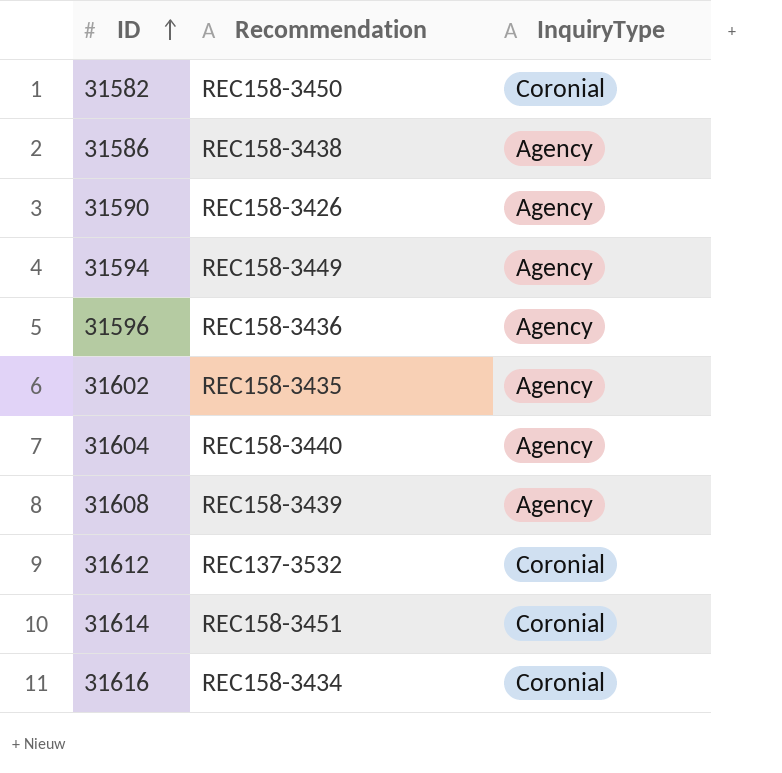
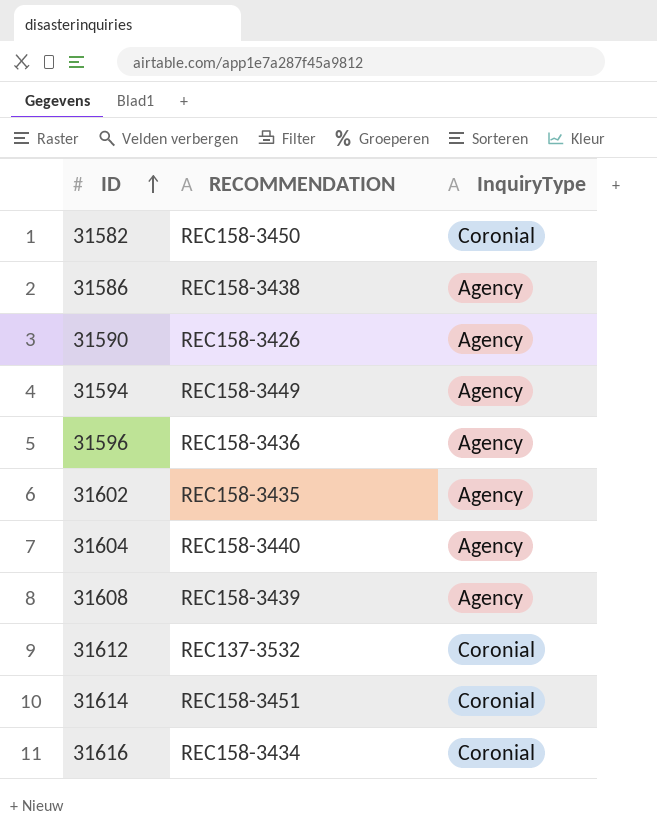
column name: Recommendation -> RECOMMENDATION

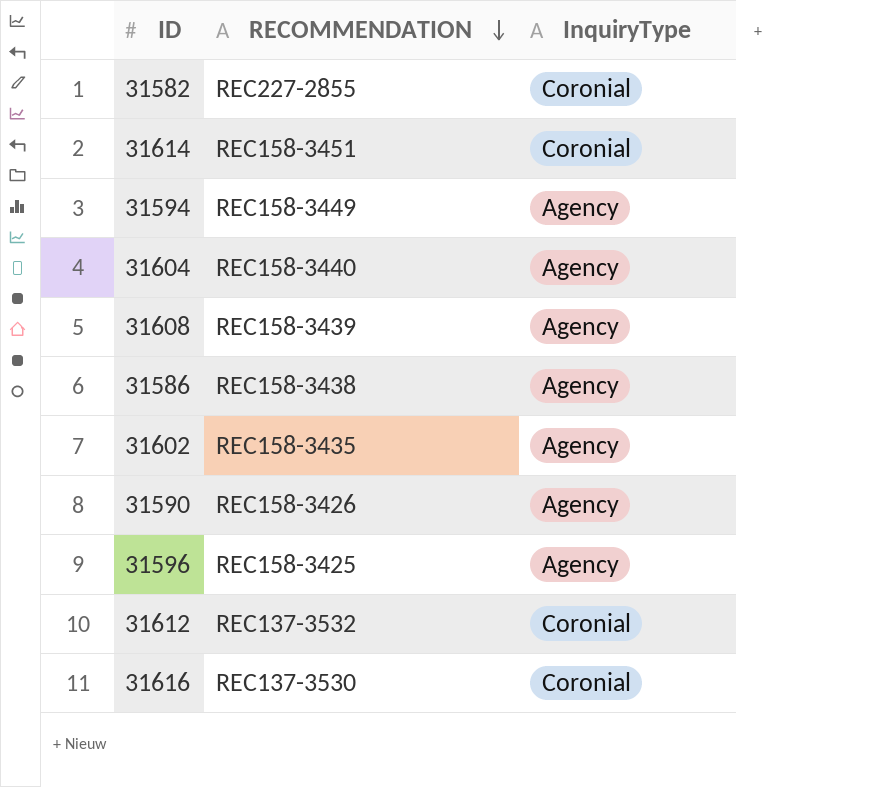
row order: ID ascending -> RECOMMENDATION descending
31582 | RECOMMENDATION: REC158-3450 -> REC227-2855
31596 | RECOMMENDATION: REC158-3436 -> REC158-3425
31616 | RECOMMENDATION: REC158-3434 -> REC137-3530

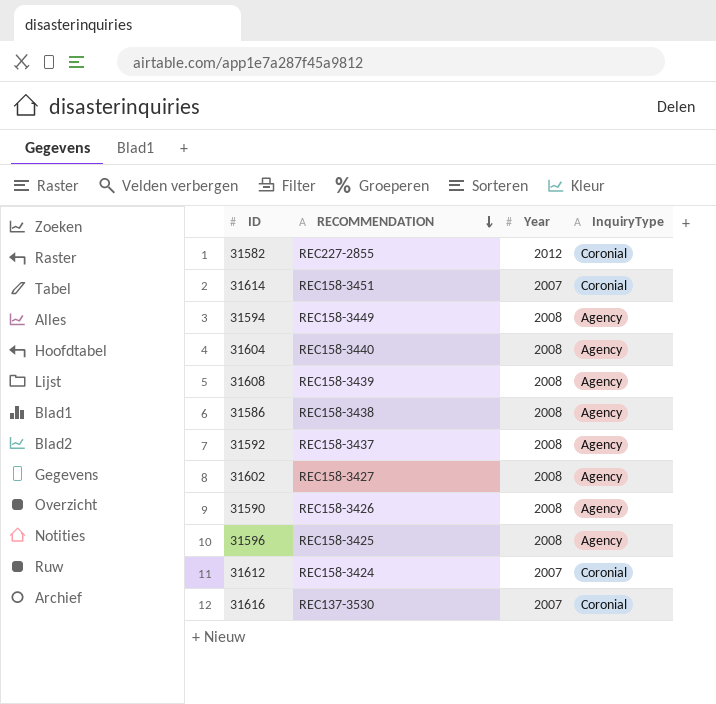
column Year | position: none -> 3
row 31592: none -> REC158-3437 | 2008 | Agency
31602 | RECOMMENDATION: REC158-3435 -> REC158-3427
31612 | RECOMMENDATION: REC137-3532 -> REC158-3424

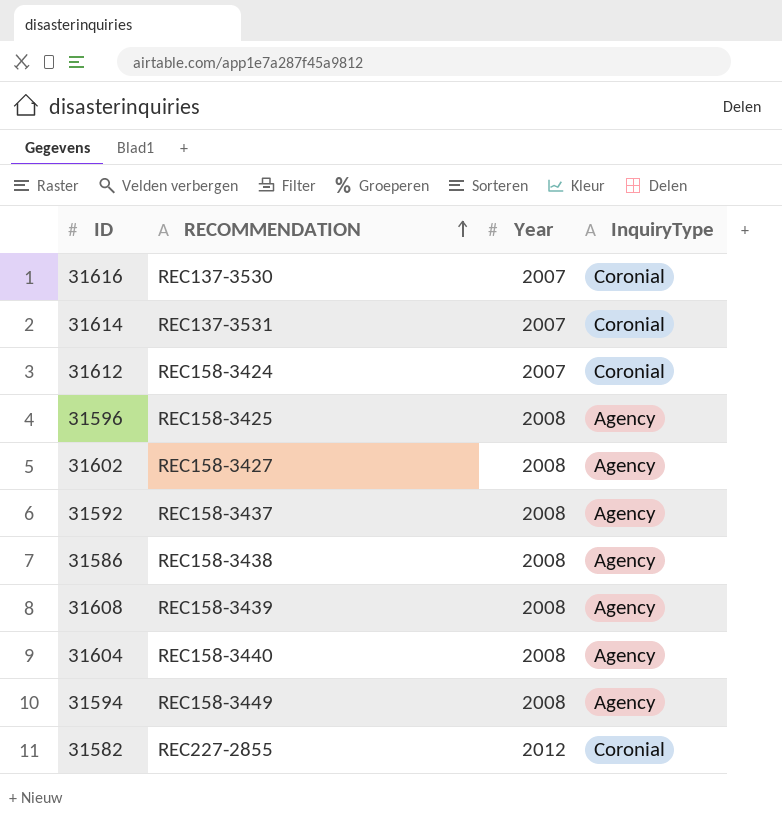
row order: RECOMMENDATION descending -> RECOMMENDATION ascending
row 31590: REC158-3426 | 2008 | Agency -> none
31614 | RECOMMENDATION: REC158-3451 -> REC137-3531

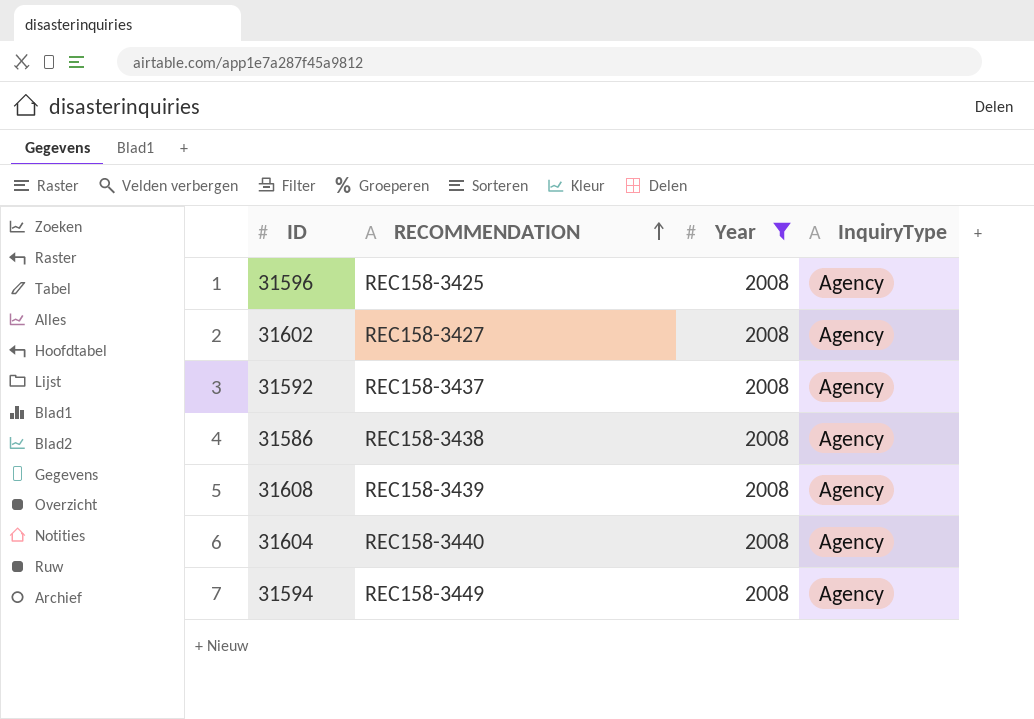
filter: none -> Year = 2008

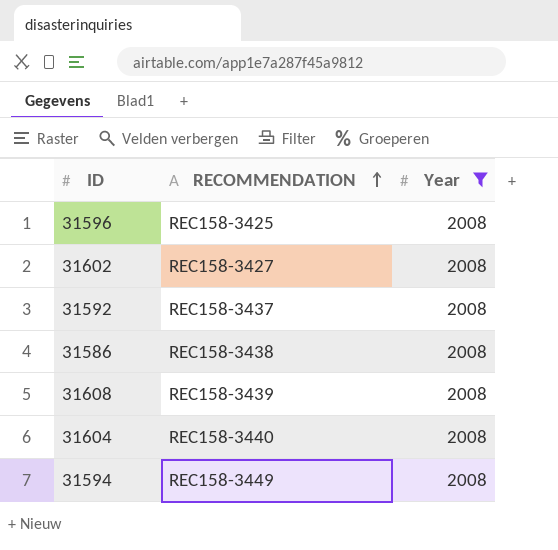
column InquiryType | position: 4 -> none

